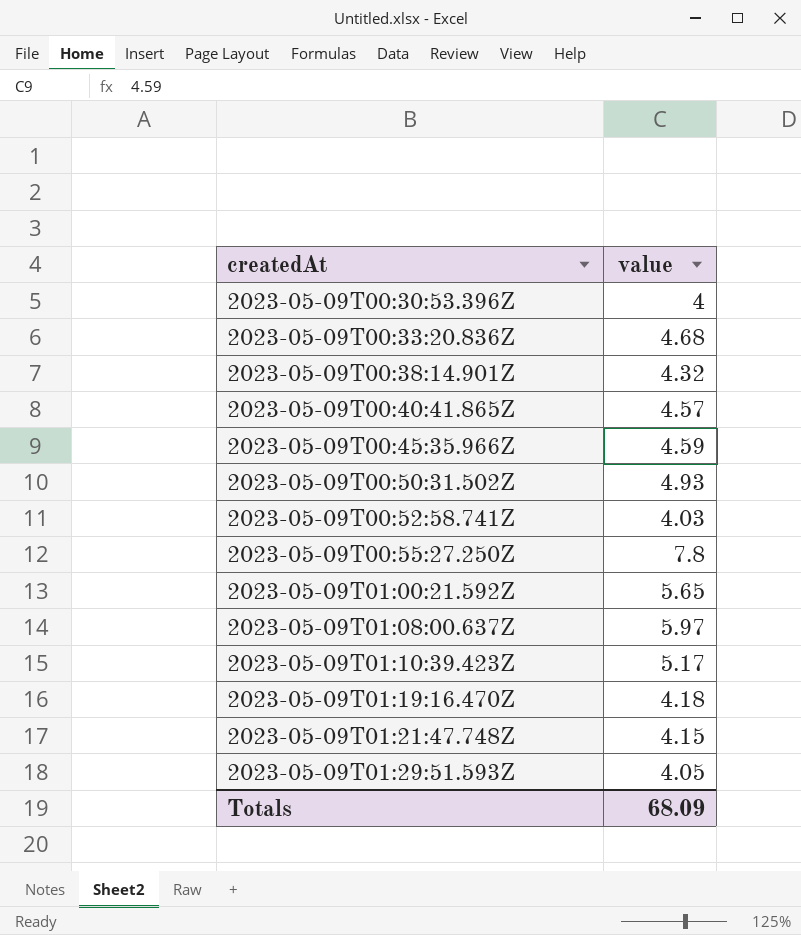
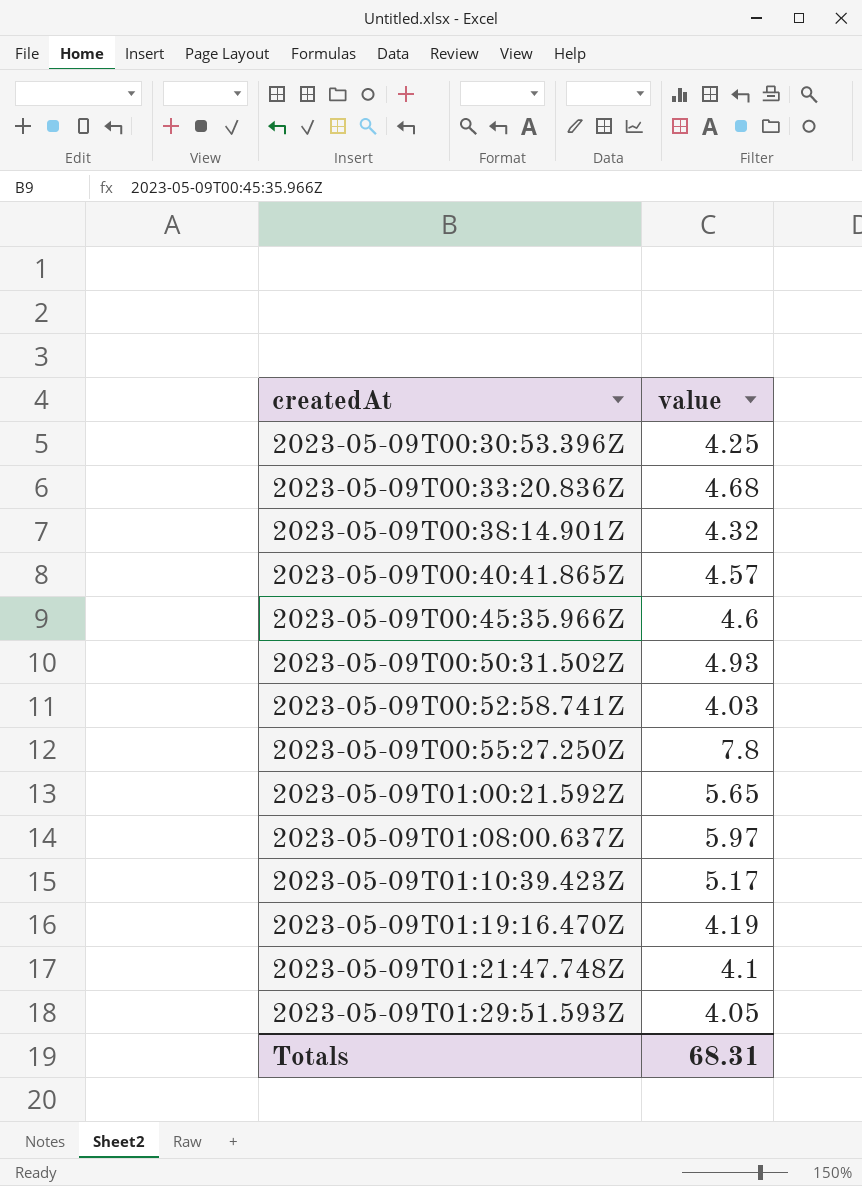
2023-05-09T00:30:53.396Z | value: 4 -> 4.25
2023-05-09T00:45:35.966Z | value: 4.59 -> 4.6
2023-05-09T01:19:16.470Z | value: 4.18 -> 4.19
2023-05-09T01:21:47.748Z | value: 4.15 -> 4.1
Totals | value: 68.09 -> 68.31

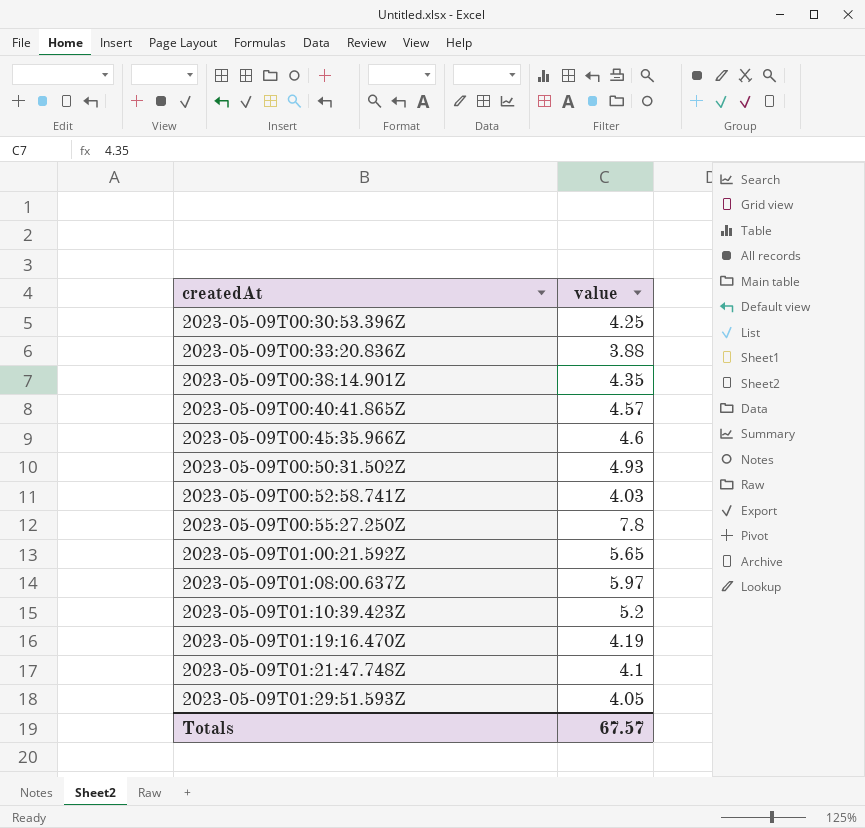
2023-05-09T00:33:20.836Z | value: 4.68 -> 3.88
2023-05-09T00:38:14.901Z | value: 4.32 -> 4.35
2023-05-09T01:10:39.423Z | value: 5.17 -> 5.2
Totals | value: 68.31 -> 67.57

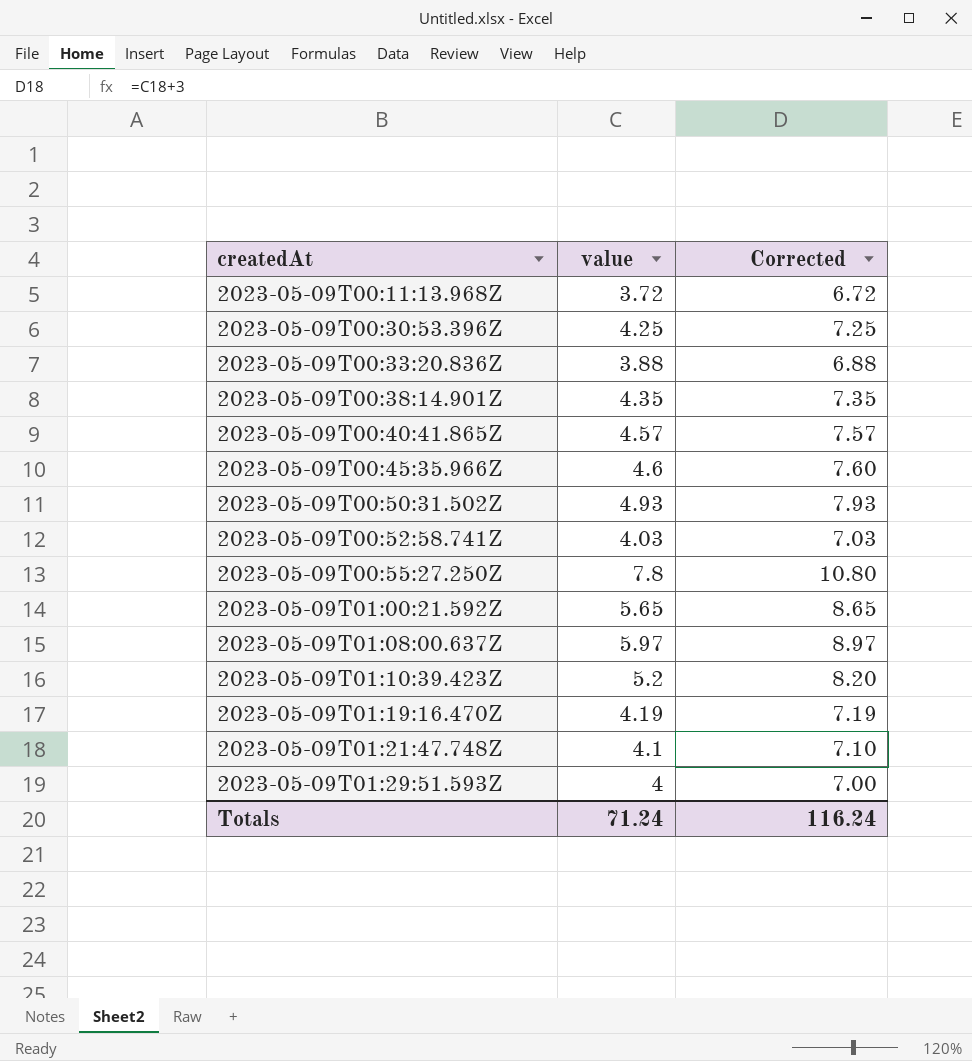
column Corrected | formula: none -> [value] + 3
row 2023-05-09T00:11:13.968Z: none -> 3.72 | 6.72
2023-05-09T01:29:51.593Z | value: 4.05 -> 4
Totals | value: 67.57 -> 71.24

